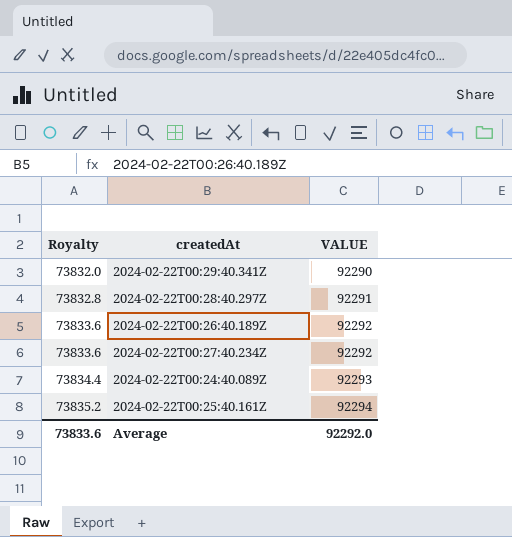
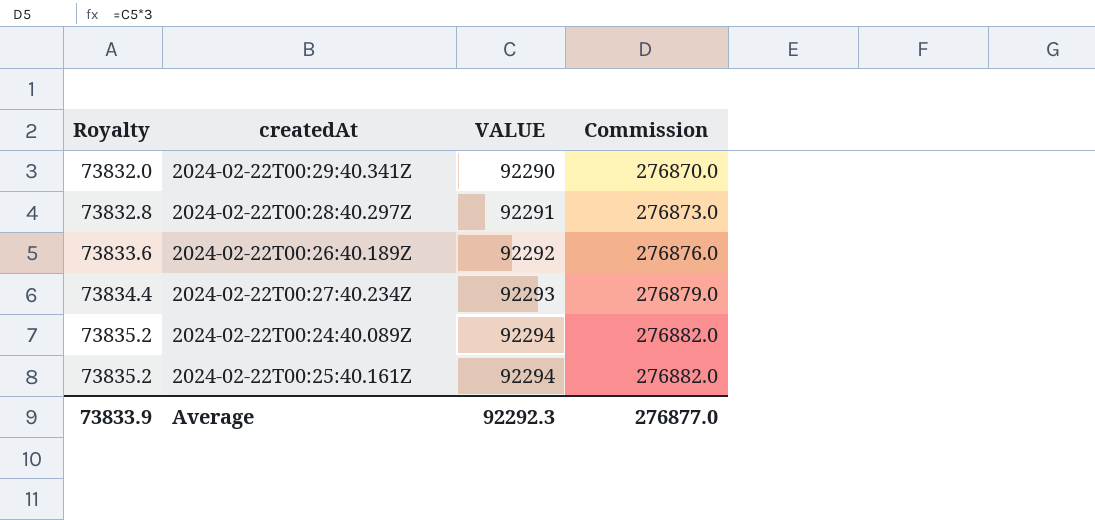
column Commission | formula: none -> [VALUE] * 3
2024-02-22T00:27:40.234Z | Royalty: 73833.6 -> 73834.4
2024-02-22T00:27:40.234Z | VALUE: 92292 -> 92293
2024-02-22T00:24:40.089Z | Royalty: 73834.4 -> 73835.2
2024-02-22T00:24:40.089Z | VALUE: 92293 -> 92294
Average | Royalty: 73833.6 -> 73833.9
Average | VALUE: 92292.0 -> 92292.3

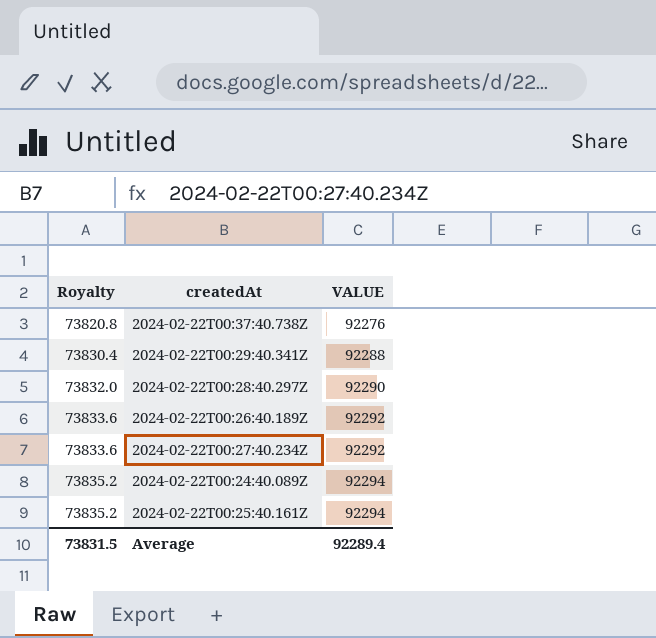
column Commission | formula: [VALUE] * 3 -> none
row 2024-02-22T00:37:40.738Z: none -> 73820.8 | 92276
2024-02-22T00:29:40.341Z | Royalty: 73832.0 -> 73830.4
2024-02-22T00:29:40.341Z | VALUE: 92290 -> 92288
2024-02-22T00:28:40.297Z | Royalty: 73832.8 -> 73832.0
2024-02-22T00:28:40.297Z | VALUE: 92291 -> 92290
2024-02-22T00:27:40.234Z | Royalty: 73834.4 -> 73833.6
2024-02-22T00:27:40.234Z | VALUE: 92293 -> 92292
Average | Royalty: 73833.9 -> 73831.5
Average | VALUE: 92292.3 -> 92289.4

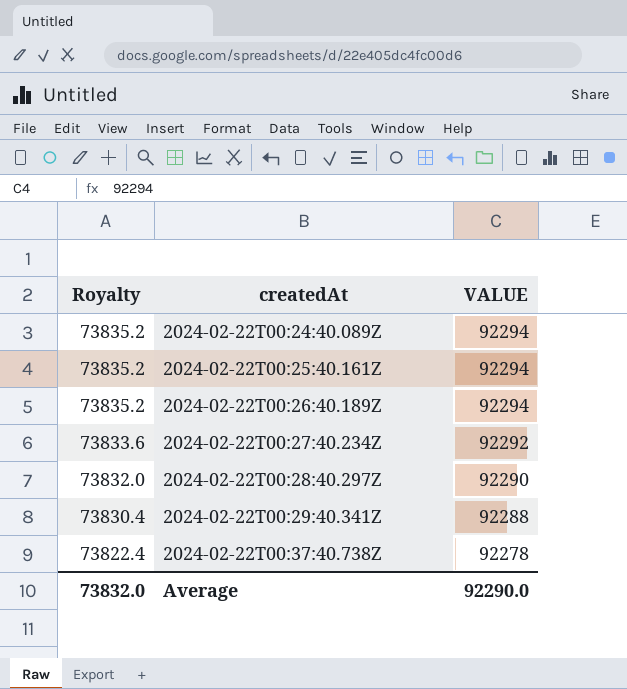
row order: Royalty ascending -> Royalty descending
2024-02-22T00:26:40.189Z | Royalty: 73833.6 -> 73835.2
2024-02-22T00:26:40.189Z | VALUE: 92292 -> 92294
2024-02-22T00:37:40.738Z | Royalty: 73820.8 -> 73822.4
2024-02-22T00:37:40.738Z | VALUE: 92276 -> 92278
Average | Royalty: 73831.5 -> 73832.0
Average | VALUE: 92289.4 -> 92290.0

